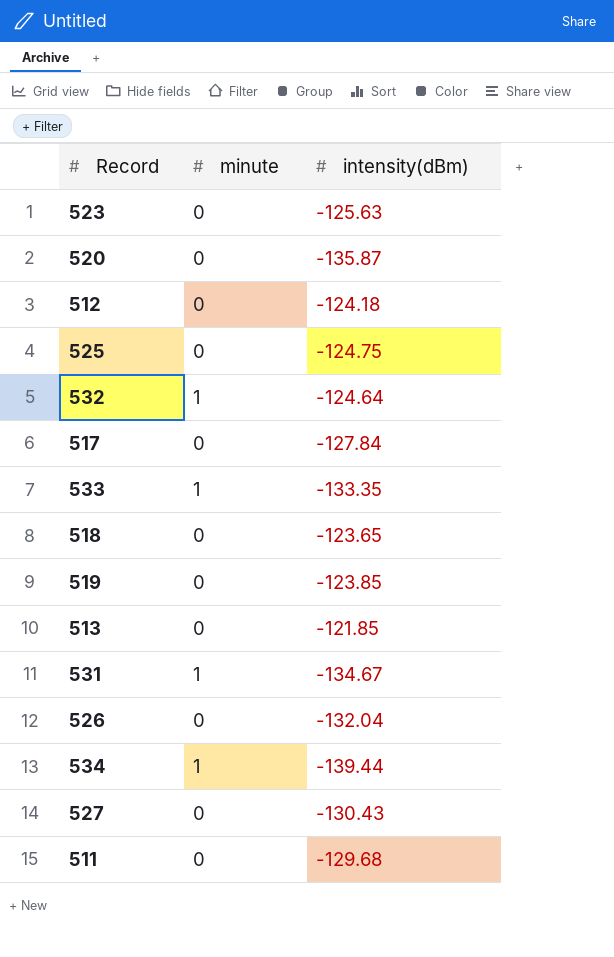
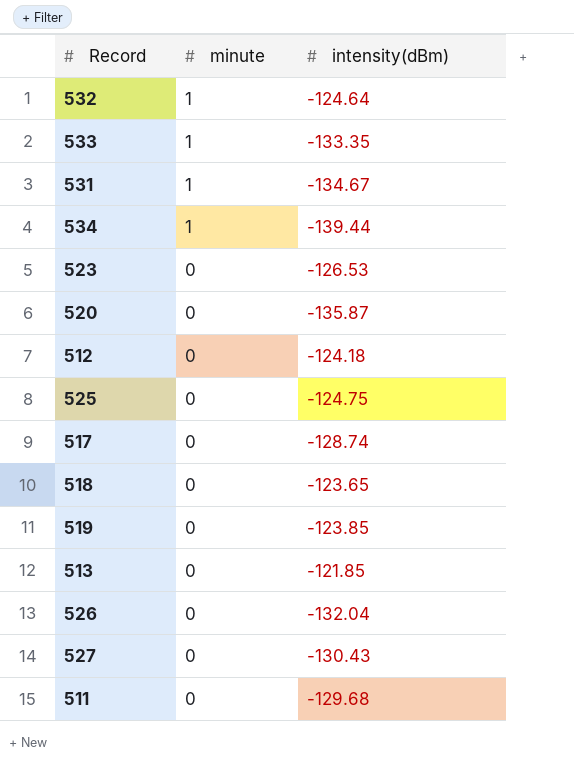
row order: none -> minute descending
523 | intensity(dBm): -125.63 -> -126.53
517 | intensity(dBm): -127.84 -> -128.74

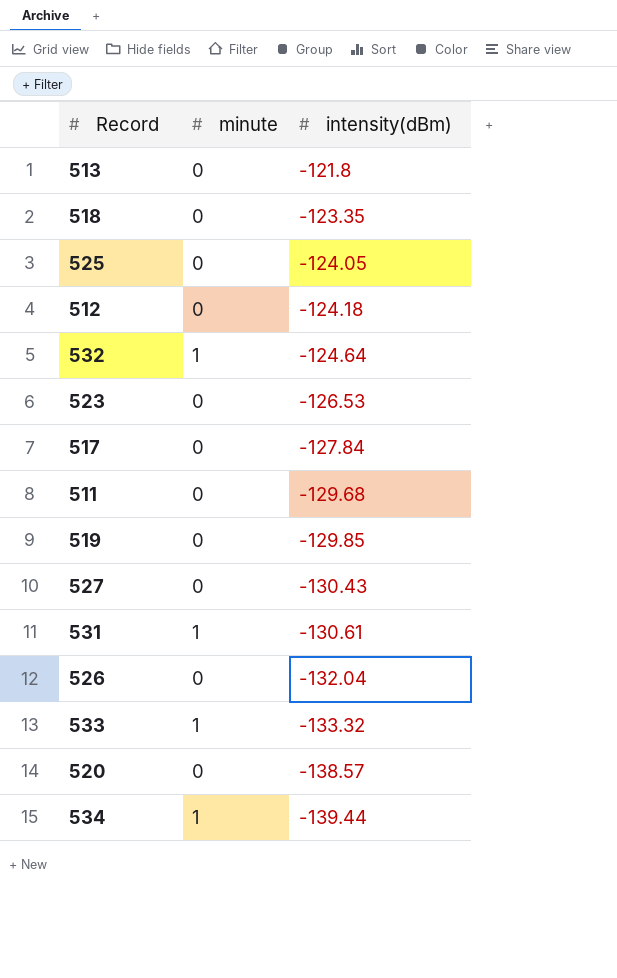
row order: minute descending -> intensity(dBm) descending
513 | intensity(dBm): -121.85 -> -121.8
518 | intensity(dBm): -123.65 -> -123.35
525 | intensity(dBm): -124.75 -> -124.05
517 | intensity(dBm): -128.74 -> -127.84
519 | intensity(dBm): -123.85 -> -129.85
531 | intensity(dBm): -134.67 -> -130.61
533 | intensity(dBm): -133.35 -> -133.32
520 | intensity(dBm): -135.87 -> -138.57

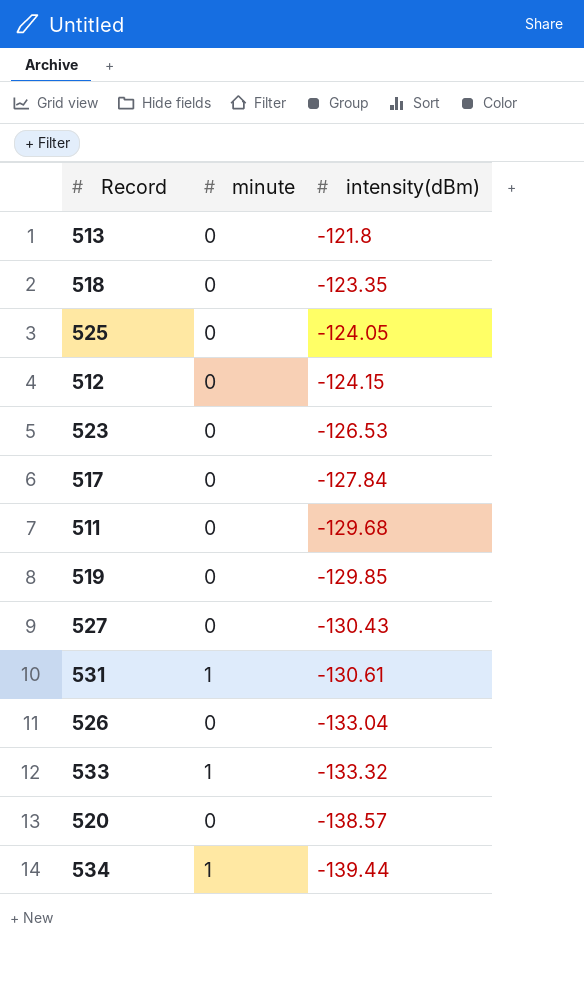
row 532: 1 | -124.64 -> none
512 | intensity(dBm): -124.18 -> -124.15
526 | intensity(dBm): -132.04 -> -133.04

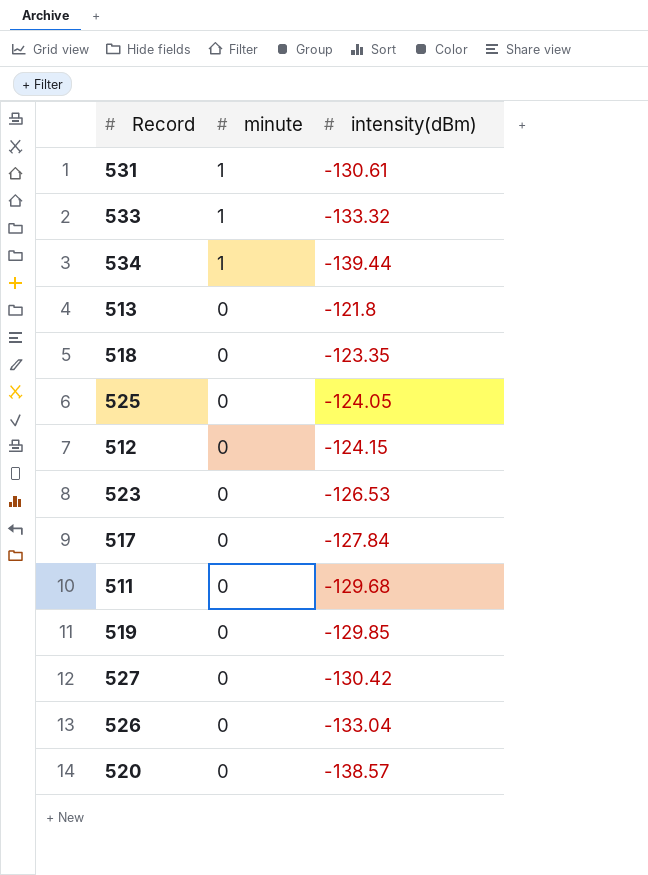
row order: intensity(dBm) descending -> minute descending
527 | intensity(dBm): -130.43 -> -130.42

